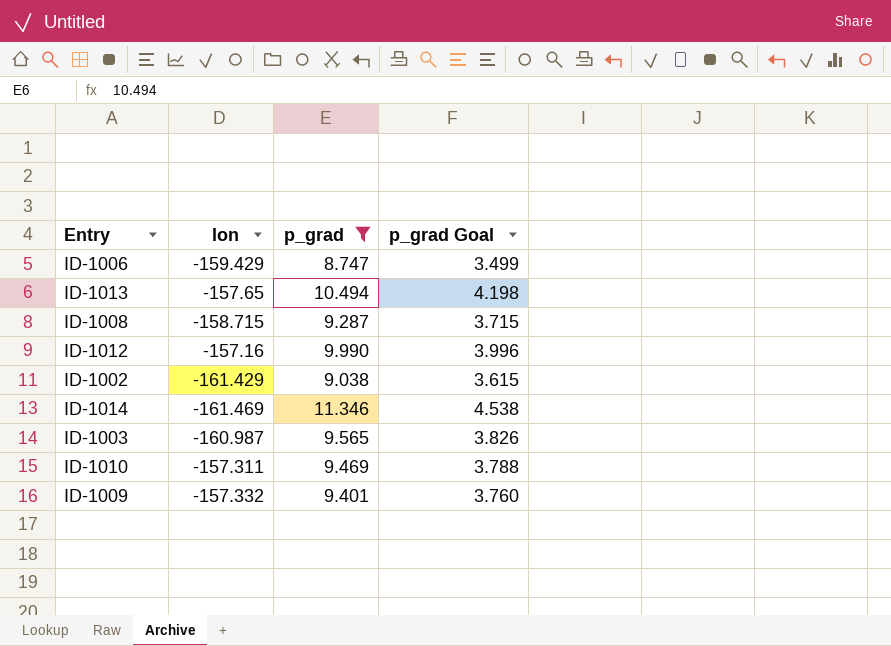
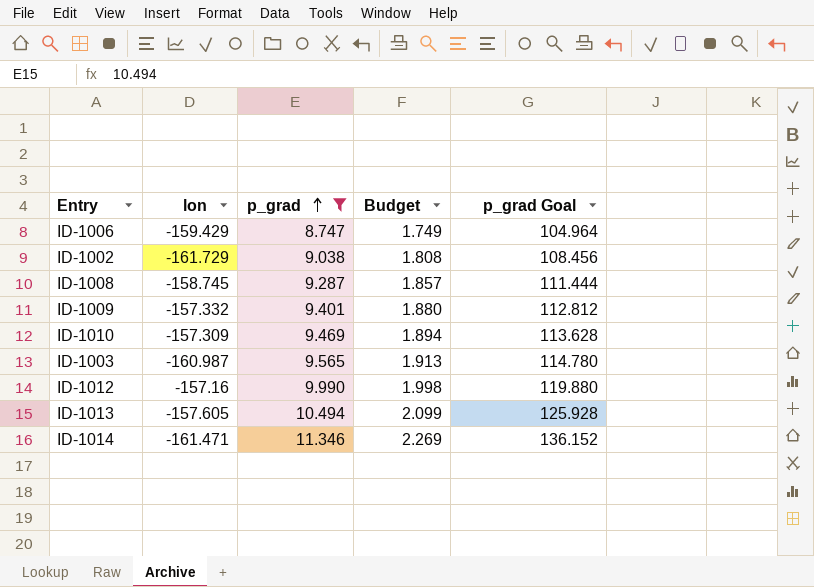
row order: none -> p_grad ascending
column Budget | formula: none -> [p_grad] * 0.2
column p_grad Goal | formula: [p_grad] * 0.4 -> [p_grad] * 12
ID-1002 | lon: -161.429 -> -161.729
ID-1008 | lon: -158.715 -> -158.745
ID-1010 | lon: -157.311 -> -157.309
ID-1013 | lon: -157.65 -> -157.605
ID-1014 | lon: -161.469 -> -161.471

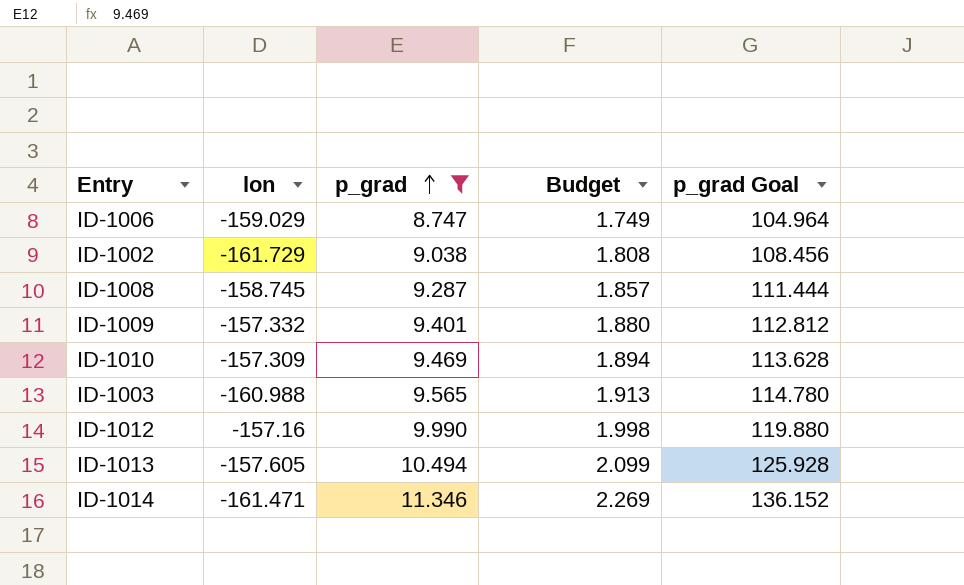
ID-1006 | lon: -159.429 -> -159.029
ID-1003 | lon: -160.987 -> -160.988

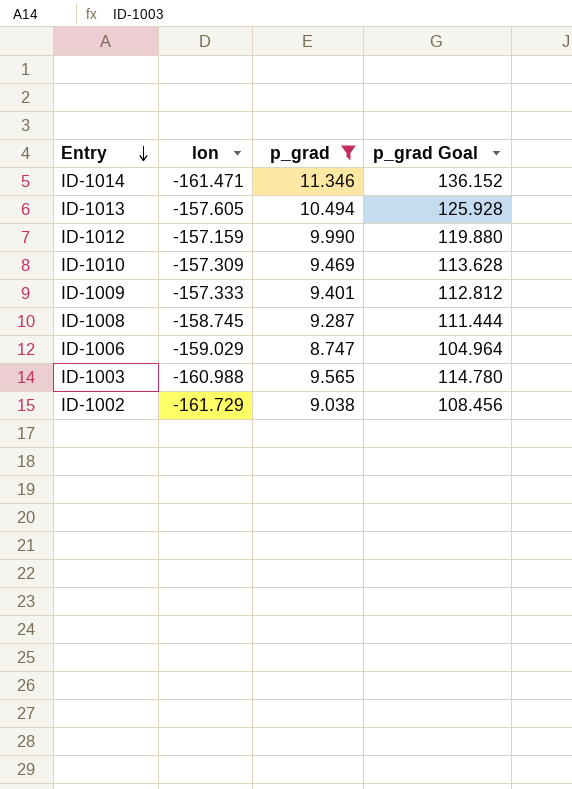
row order: p_grad ascending -> Entry descending
column Budget | formula: [p_grad] * 0.2 -> none
ID-1012 | lon: -157.16 -> -157.159
ID-1009 | lon: -157.332 -> -157.333

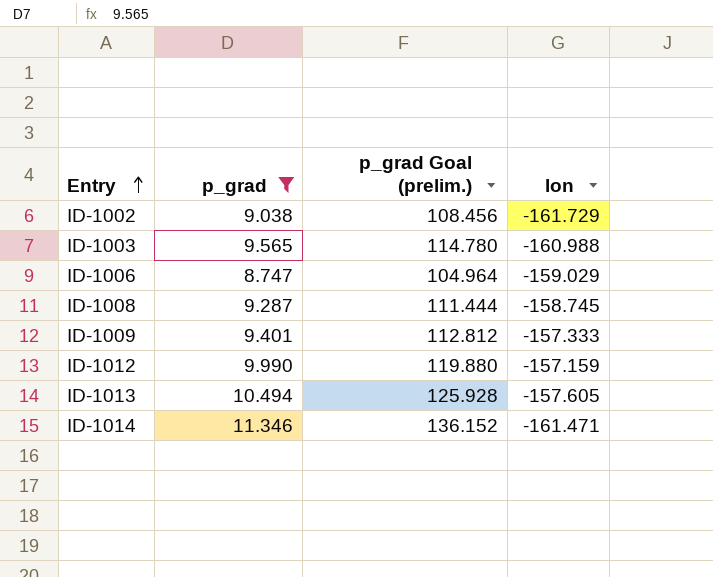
row order: Entry descending -> Entry ascending
column name: p_grad Goal -> p_grad Goal (prelim.)
column lon | position: 2 -> 4
row ID-1010: -157.309 | 9.469 | 113.628 -> none

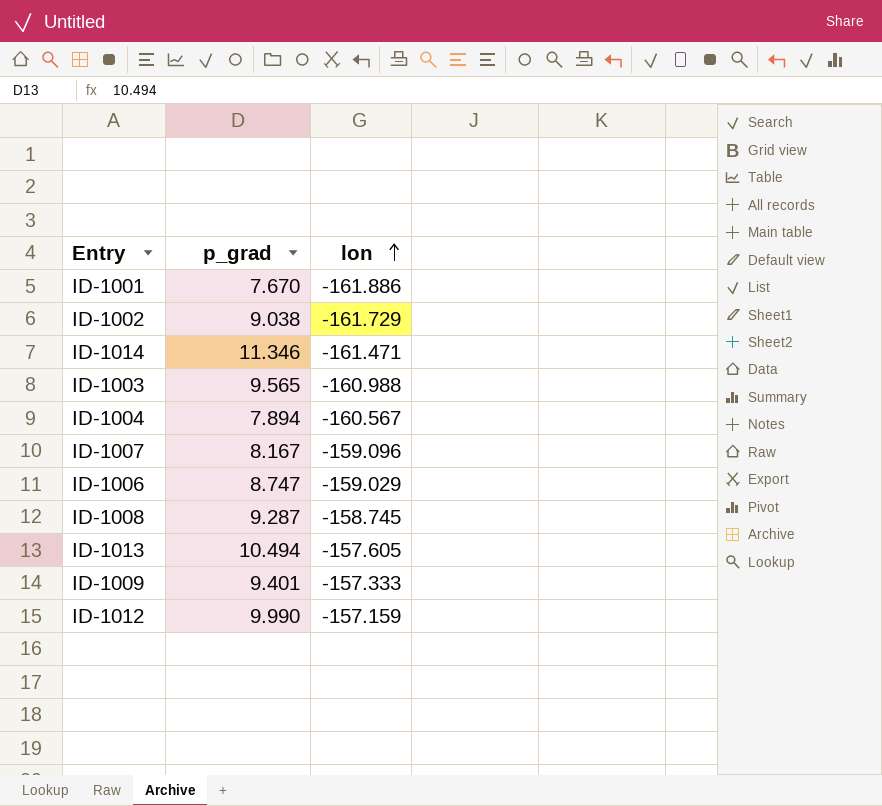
filter: p_grad >= 8.747 -> none
row order: Entry ascending -> lon ascending
column p_grad Goal (prelim.) | formula: [p_grad] * 12 -> none

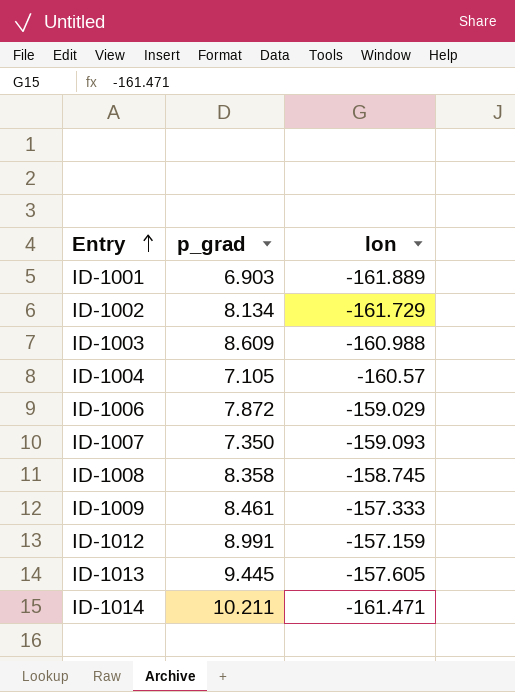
row order: lon ascending -> Entry ascending
ID-1001 | p_grad: 7.670 -> 6.903
ID-1001 | lon: -161.886 -> -161.889
ID-1002 | p_grad: 9.038 -> 8.134
ID-1003 | p_grad: 9.565 -> 8.609
ID-1004 | p_grad: 7.894 -> 7.105
ID-1004 | lon: -160.567 -> -160.57
ID-1006 | p_grad: 8.747 -> 7.872
ID-1007 | p_grad: 8.167 -> 7.350
ID-1007 | lon: -159.096 -> -159.093
ID-1008 | p_grad: 9.287 -> 8.358
ID-1009 | p_grad: 9.401 -> 8.461
ID-1012 | p_grad: 9.990 -> 8.991
ID-1013 | p_grad: 10.494 -> 9.445
ID-1014 | p_grad: 11.346 -> 10.211

